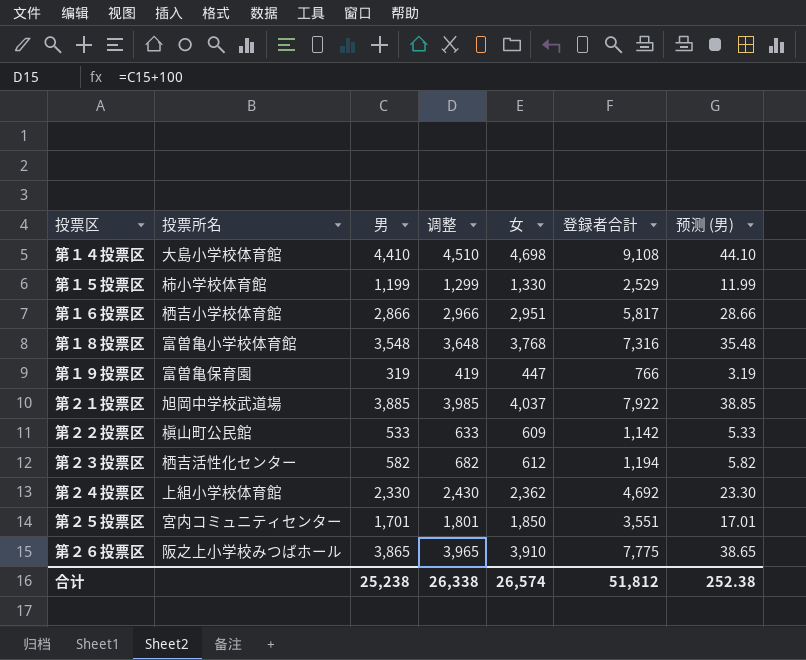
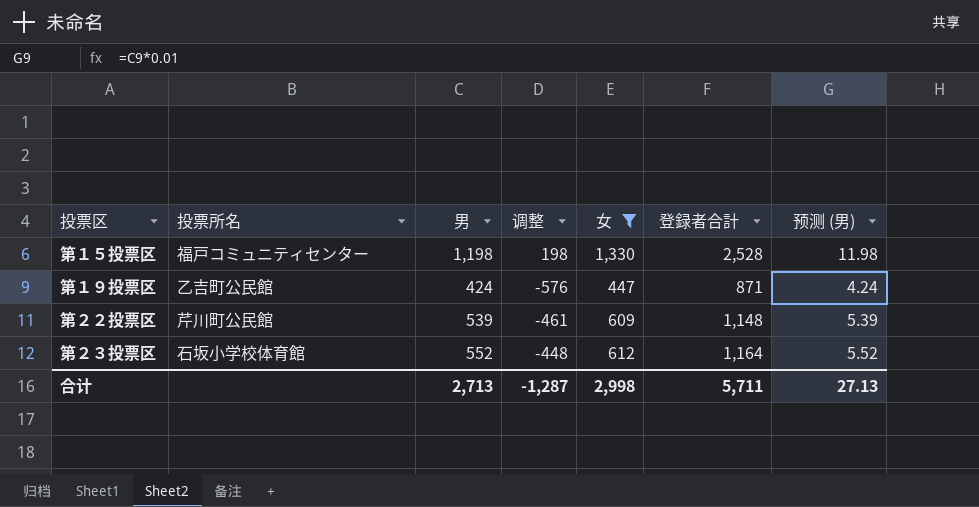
filter: none -> 女 <= 1,330
column 调整 | formula: [男] + 100 -> [男] - 1000
第１５投票区 | 投票所名: 柿小学校体育館 -> 福戸コミュニティセンター
第１５投票区 | 男: 1,199 -> 1,198
第１５投票区 | 登録者合計: 2,529 -> 2,528
第１５投票区 | 预测 (男): 11.99 -> 11.98
第１９投票区 | 投票所名: 富曽亀保育園 -> 乙吉町公民館
第１９投票区 | 男: 319 -> 424
第１９投票区 | 登録者合計: 766 -> 871
第１９投票区 | 预测 (男): 3.19 -> 4.24
第２２投票区 | 投票所名: 槇山町公民館 -> 芹川町公民館
第２２投票区 | 男: 533 -> 539
第２２投票区 | 登録者合計: 1,142 -> 1,148
第２２投票区 | 预测 (男): 5.33 -> 5.39
第２３投票区 | 投票所名: 栖吉活性化センター -> 石坂小学校体育館
第２３投票区 | 男: 582 -> 552
第２３投票区 | 登録者合計: 1,194 -> 1,164
第２３投票区 | 预测 (男): 5.82 -> 5.52
合计 | 男: 25,238 -> 2,713
合计 | 调整: 26,338 -> -1,287
合计 | 女: 26,574 -> 2,998
合计 | 登録者合計: 51,812 -> 5,711
合计 | 预测 (男): 252.38 -> 27.13

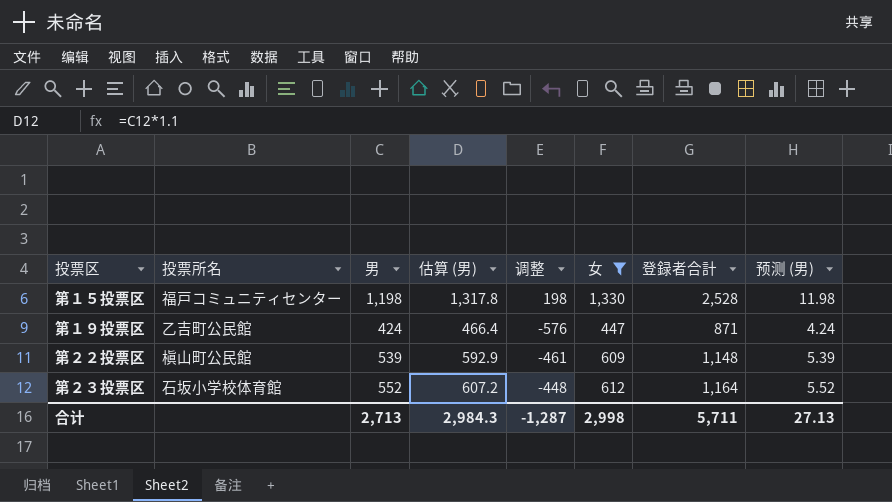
column 估算 (男) | formula: none -> [男] * 1.1
第２２投票区 | 投票所名: 芹川町公民館 -> 槇山町公民館

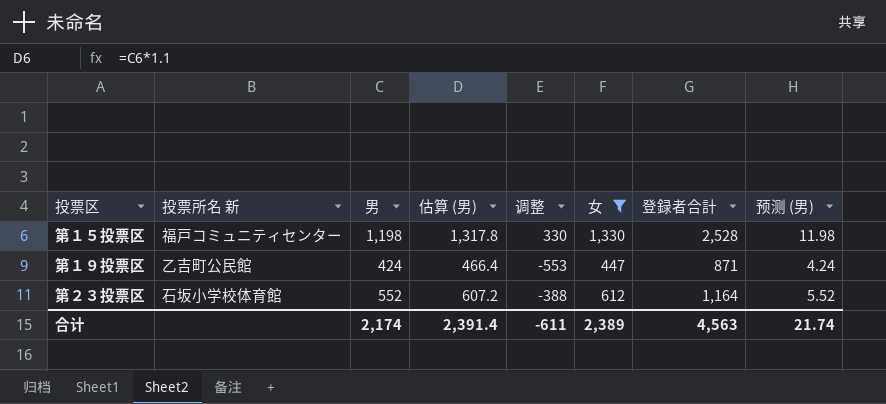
column name: 投票所名 -> 投票所名 新
column 调整 | formula: [男] - 1000 -> [女] - 1000
row 第２２投票区: 槇山町公民館 | 539 | 592.9 | -461 | 609 | 1,148 | 5.39 -> none
合计 | 男: 2,713 -> 2,174
合计 | 估算 (男): 2,984.3 -> 2,391.4
合计 | 调整: -1,287 -> -611
合计 | 女: 2,998 -> 2,389
合计 | 登録者合計: 5,711 -> 4,563
合计 | 预测 (男): 27.13 -> 21.74

